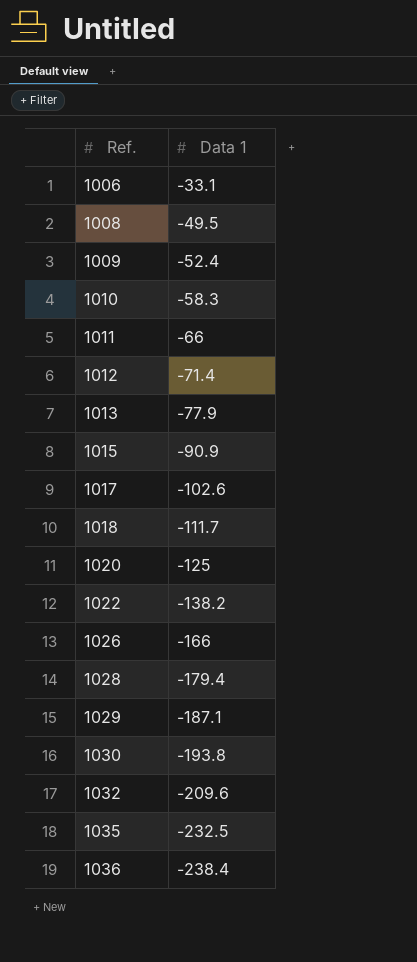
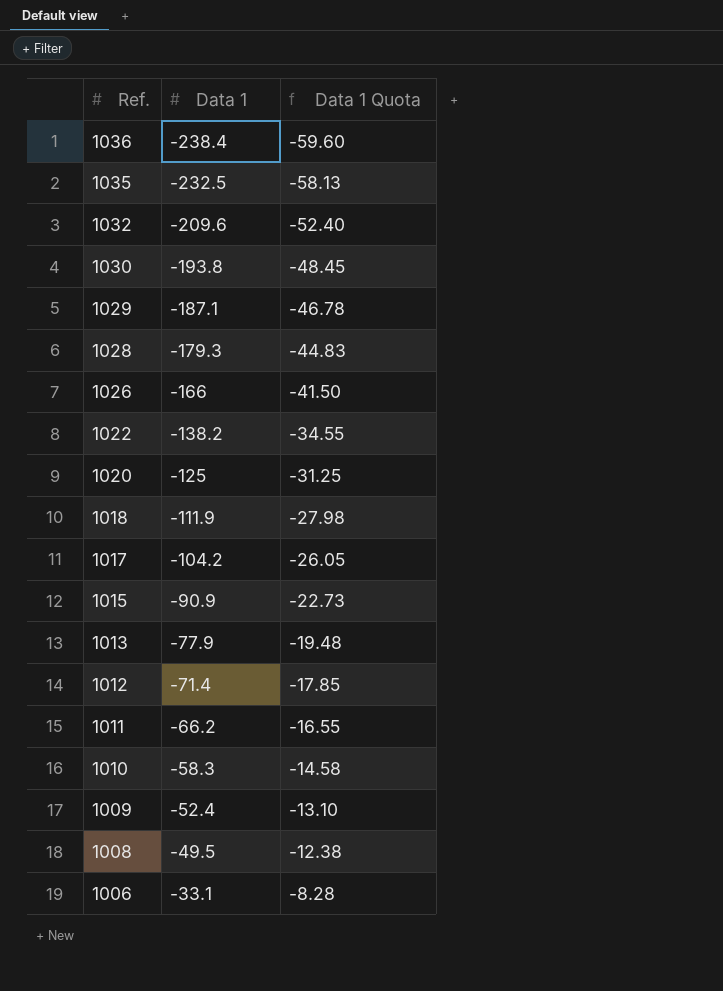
row order: Ref. ascending -> Ref. descending
column Data 1 Quota | formula: none -> [Data 1] * 0.25
1028 | Data 1: -179.4 -> -179.3
1018 | Data 1: -111.7 -> -111.9
1017 | Data 1: -102.6 -> -104.2
1011 | Data 1: -66 -> -66.2

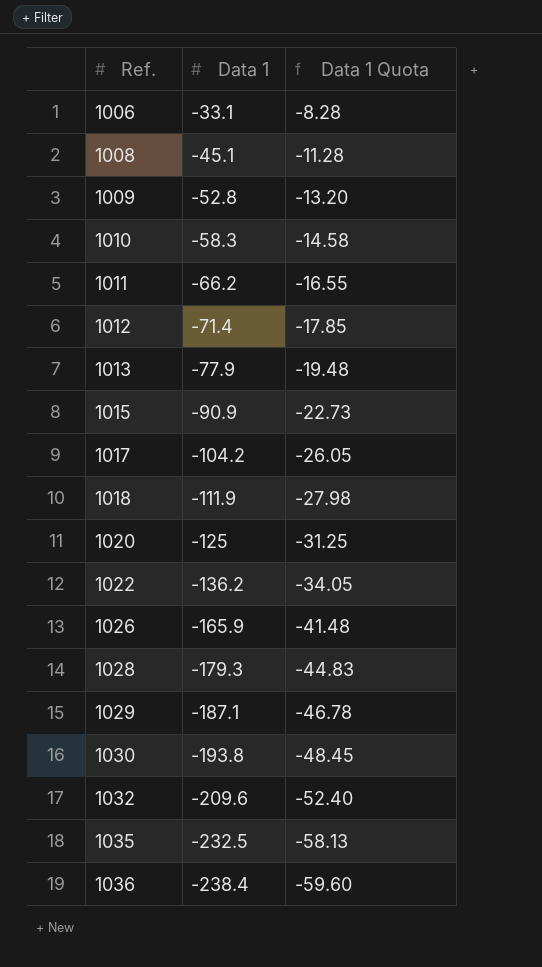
row order: Ref. descending -> Ref. ascending
1008 | Data 1: -49.5 -> -45.1
1008 | Data 1 Quota: -12.38 -> -11.28
1009 | Data 1: -52.4 -> -52.8
1009 | Data 1 Quota: -13.10 -> -13.20
1022 | Data 1: -138.2 -> -136.2
1022 | Data 1 Quota: -34.55 -> -34.05
1026 | Data 1: -166 -> -165.9
1026 | Data 1 Quota: -41.50 -> -41.48

